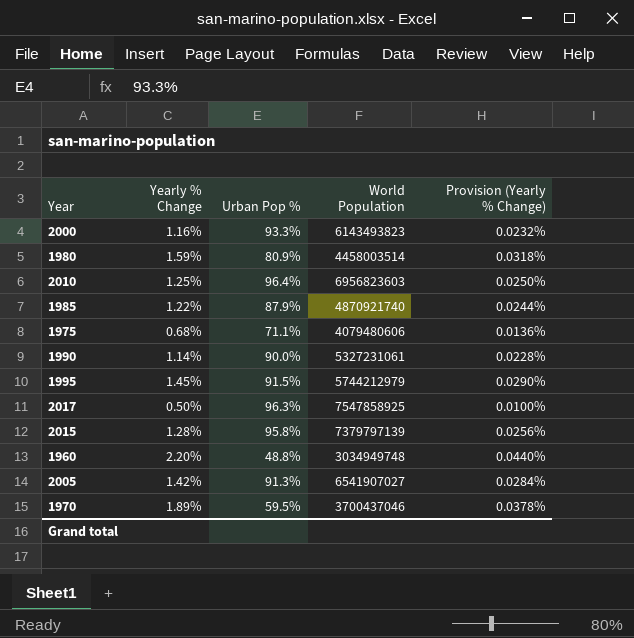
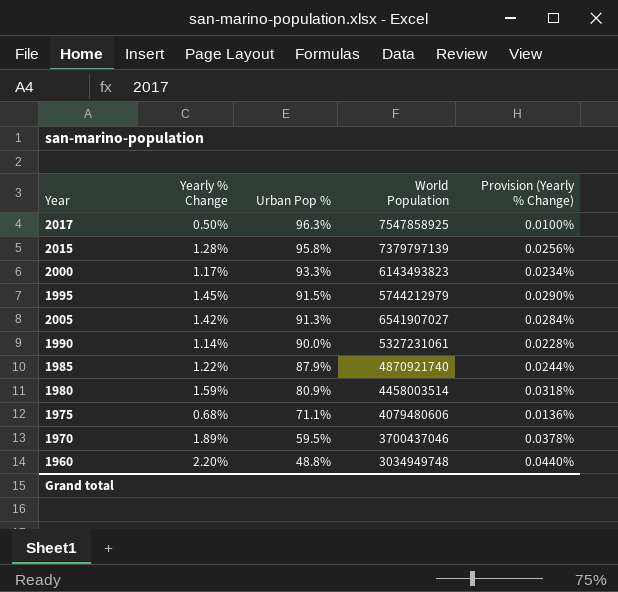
row order: none -> Urban Pop % descending
row 2010: 1.25% | 96.4% | 6956823603 | 0.0250% -> none
2000 | Yearly % Change: 1.16% -> 1.17%
2000 | Provision (Yearly % Change): 0.0232% -> 0.0234%

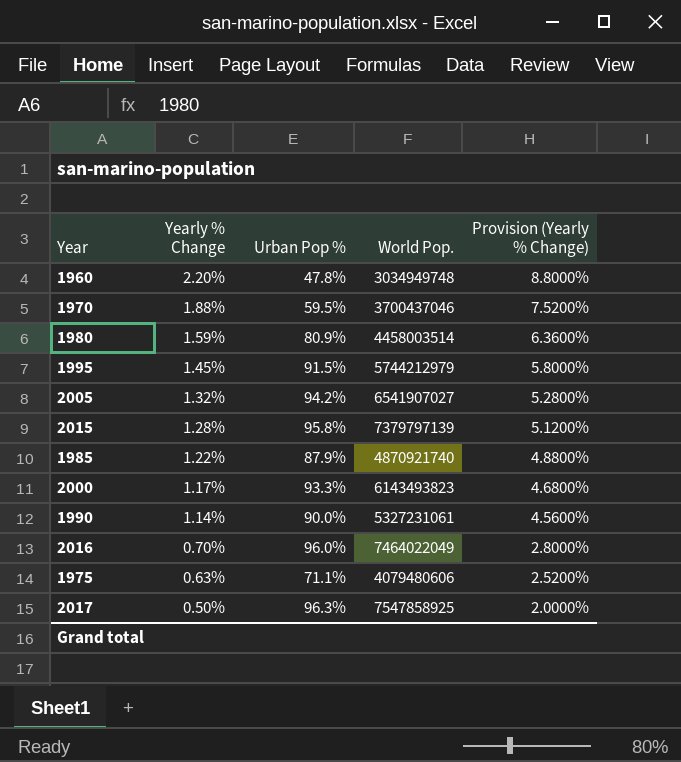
row order: Urban Pop % descending -> Yearly % Change descending
column name: World Population -> World Pop.
column Provision (Yearly % Change) | formula: [Yearly % Change] * 0.02 -> [Yearly % Change] * 4
1960 | Urban Pop %: 48.8% -> 47.8%
1970 | Yearly % Change: 1.89% -> 1.88%
2005 | Yearly % Change: 1.42% -> 1.32%
2005 | Urban Pop %: 91.3% -> 94.2%
row 2016: none -> 0.70% | 96.0% | 7464022049 | 2.8000%
1975 | Yearly % Change: 0.68% -> 0.63%

